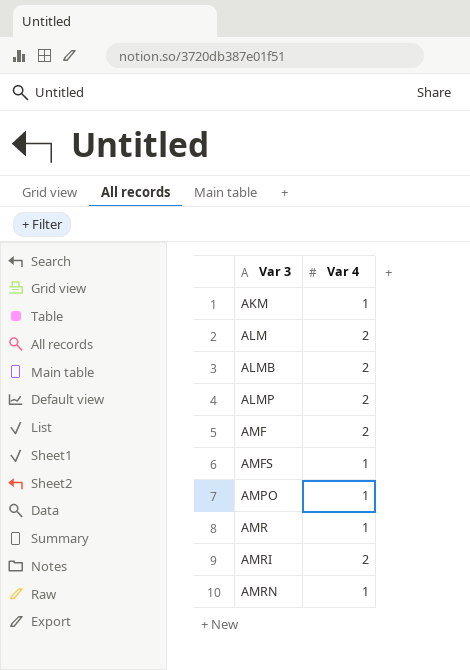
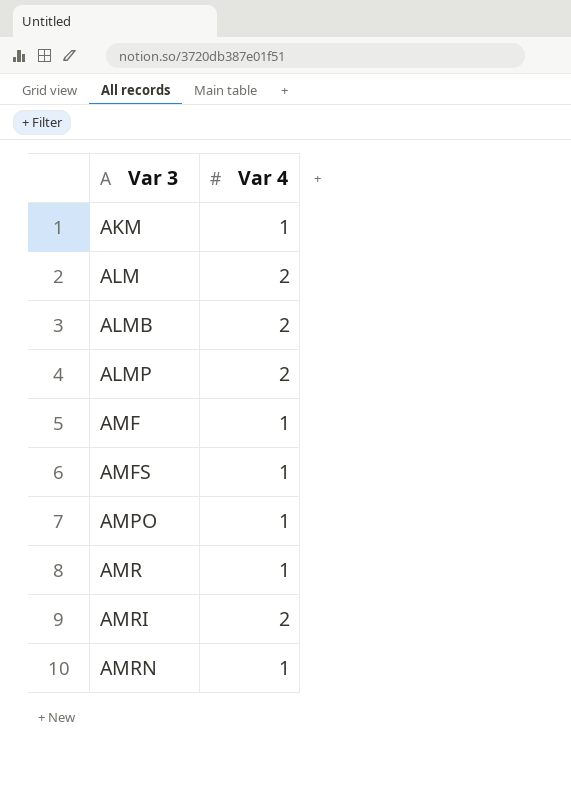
AMF | Var 4: 2 -> 1

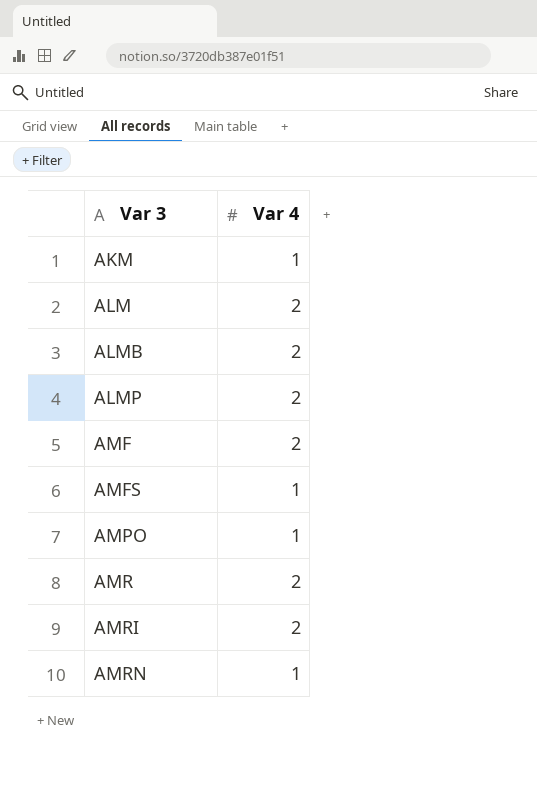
AMF | Var 4: 1 -> 2
AMR | Var 4: 1 -> 2

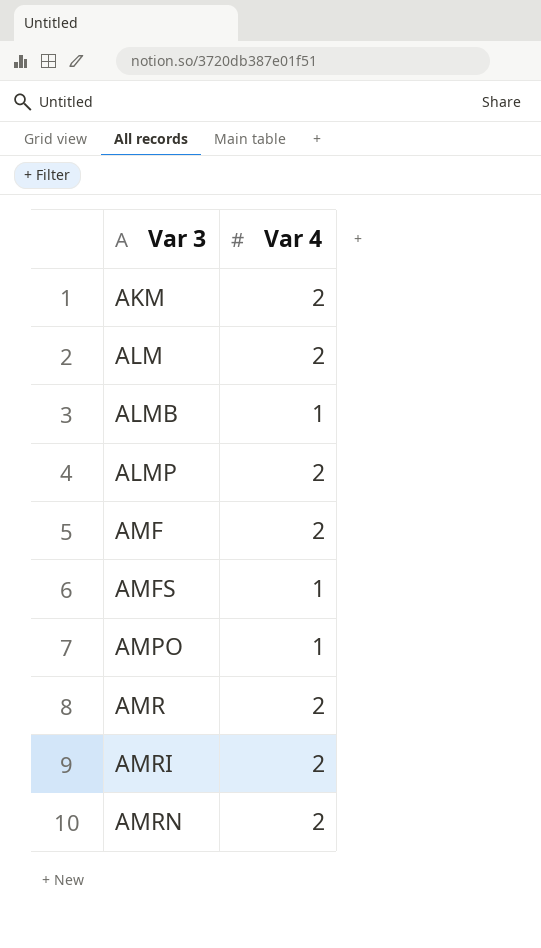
AKM | Var 4: 1 -> 2
ALMB | Var 4: 2 -> 1
AMRN | Var 4: 1 -> 2

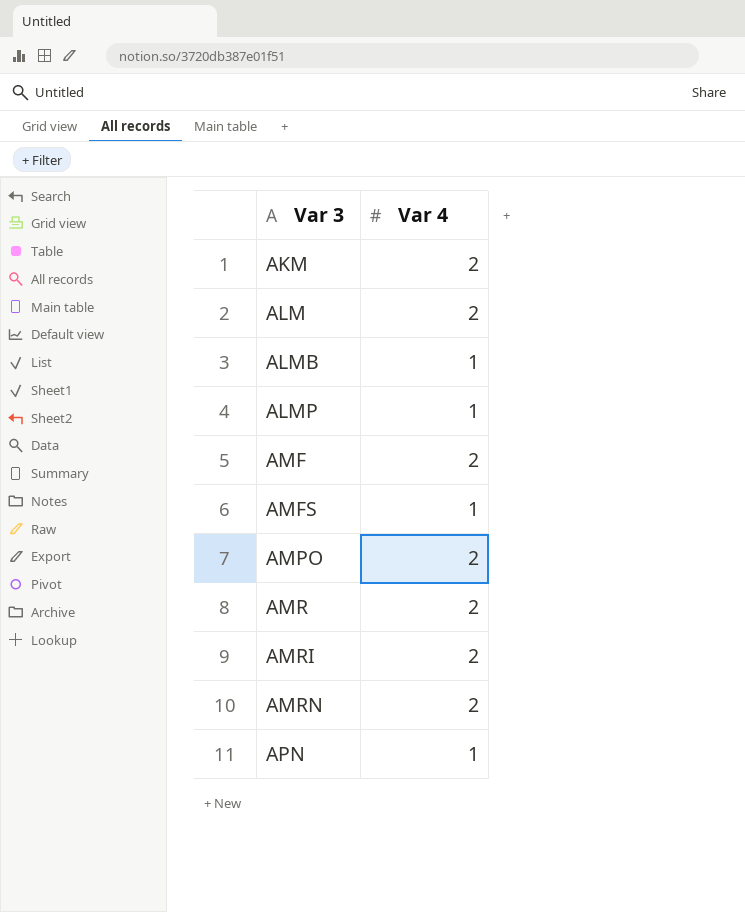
ALMP | Var 4: 2 -> 1
AMPO | Var 4: 1 -> 2
row APN: none -> 1

